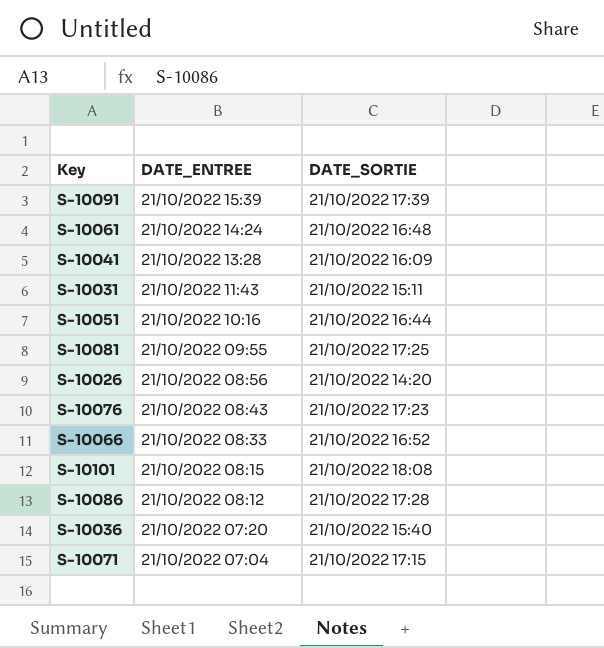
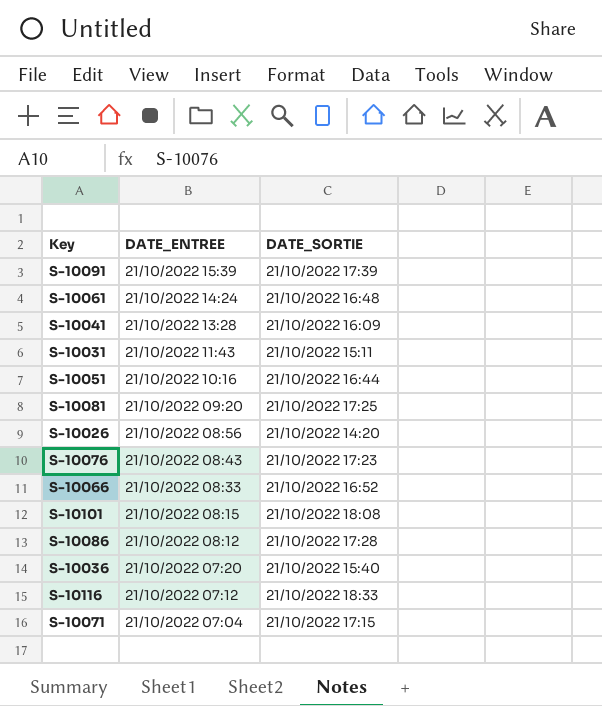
S-10081 | DATE_ENTREE: 21/10/2022 09:55 -> 21/10/2022 09:20
row S-10116: none -> 21/10/2022 07:12 | 21/10/2022 18:33

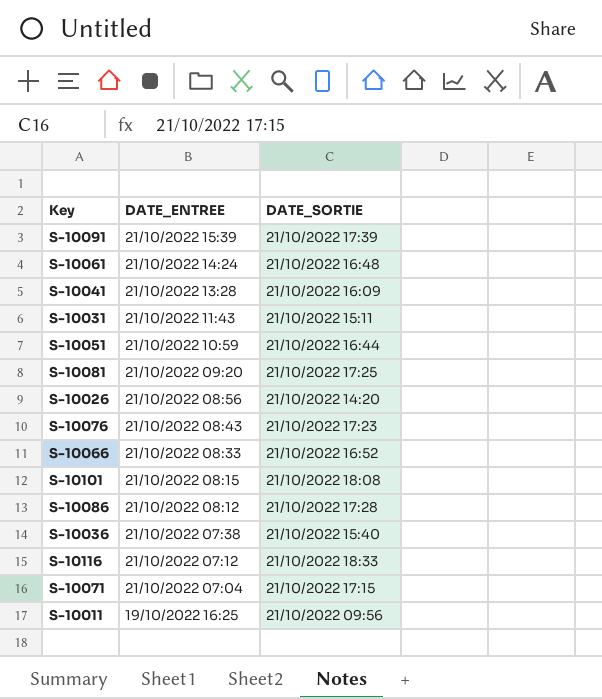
S-10051 | DATE_ENTREE: 21/10/2022 10:16 -> 21/10/2022 10:59
S-10036 | DATE_ENTREE: 21/10/2022 07:20 -> 21/10/2022 07:38
row S-10011: none -> 19/10/2022 16:25 | 21/10/2022 09:56

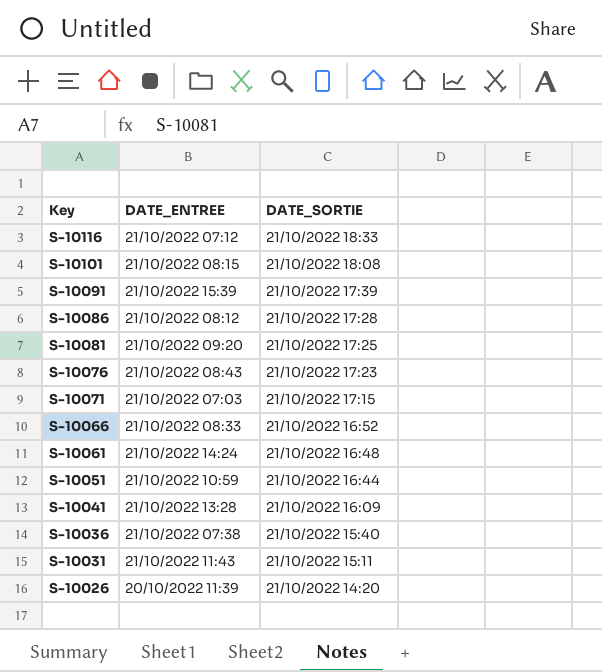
row order: DATE_ENTREE descending -> Key descending
row S-10011: 19/10/2022 16:25 | 21/10/2022 09:56 -> none
S-10071 | DATE_ENTREE: 21/10/2022 07:04 -> 21/10/2022 07:03
S-10026 | DATE_ENTREE: 21/10/2022 08:56 -> 20/10/2022 11:39

